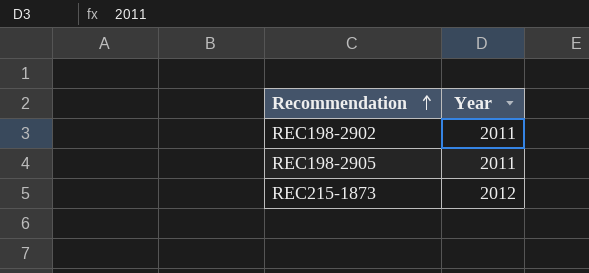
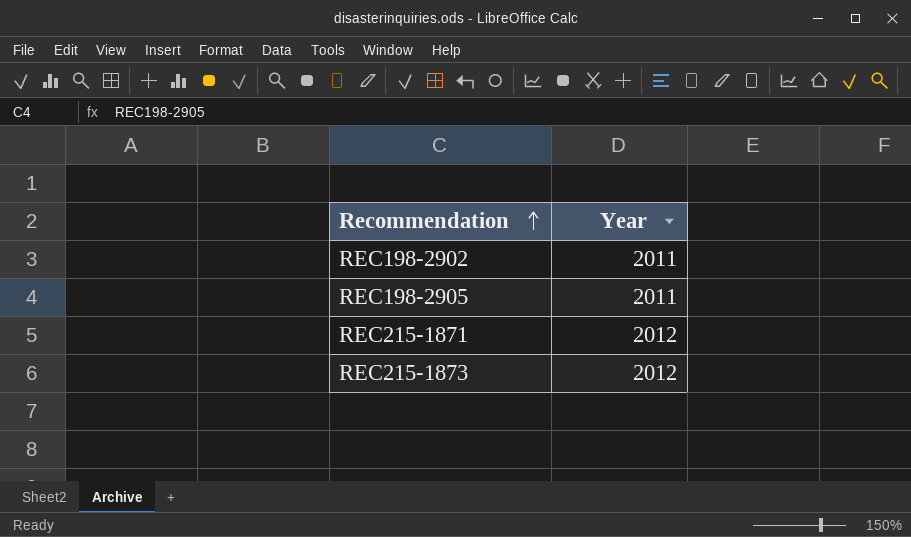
row REC215-1871: none -> 2012

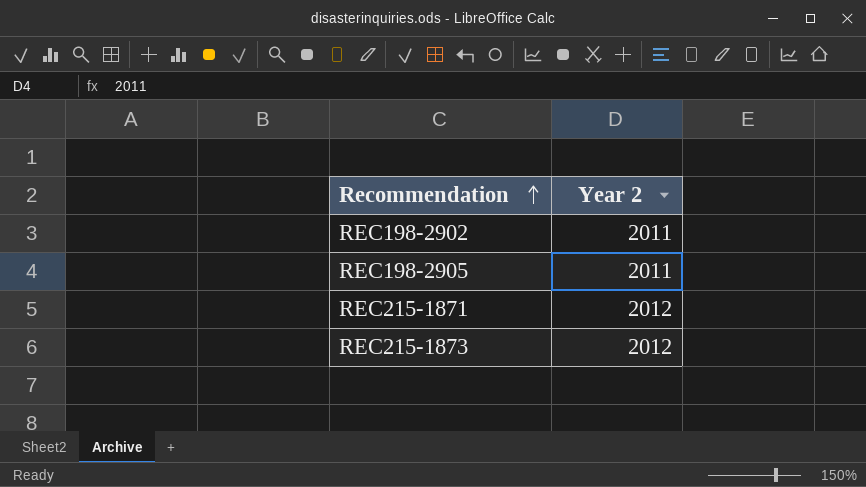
column name: Year -> Year 2

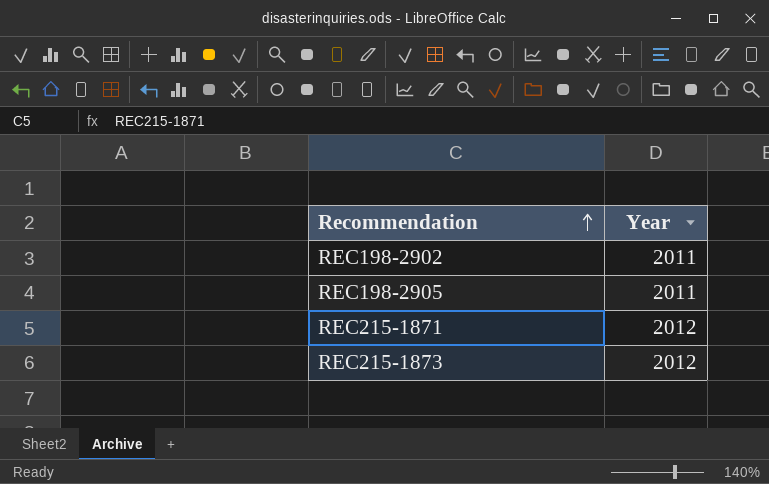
column name: Year 2 -> Year

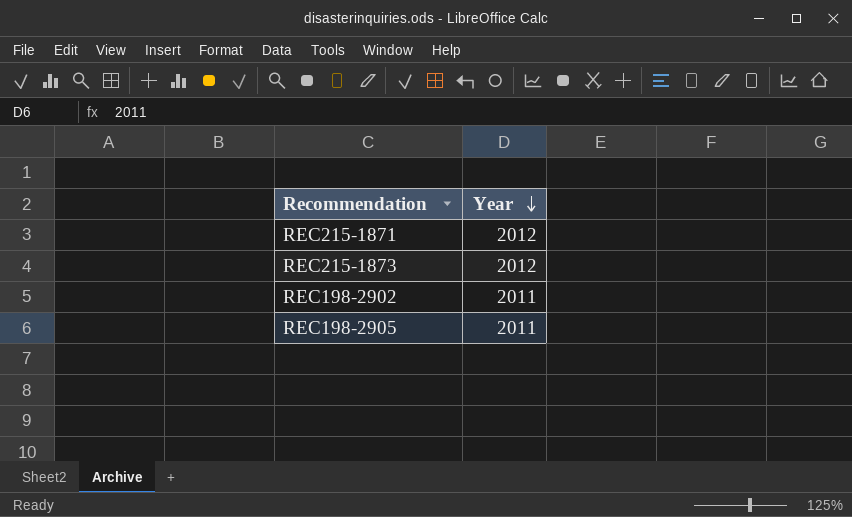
row order: Recommendation ascending -> Year descending

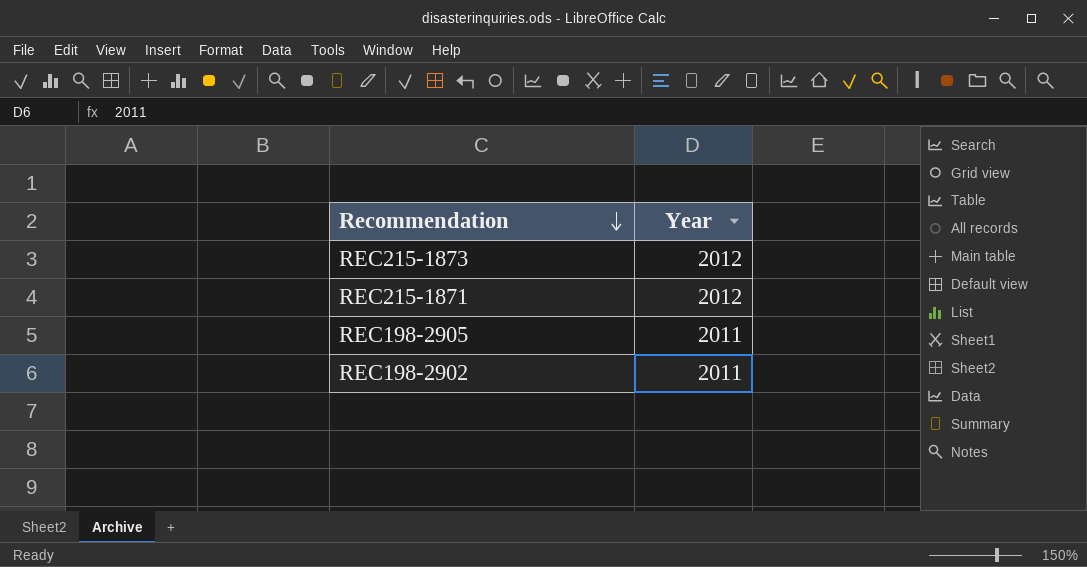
row order: Year descending -> Recommendation descending

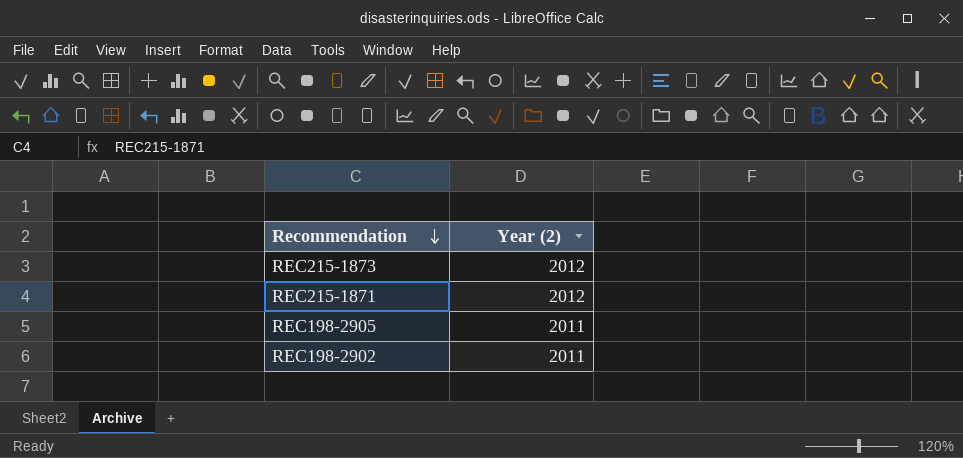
column name: Year -> Year (2)

